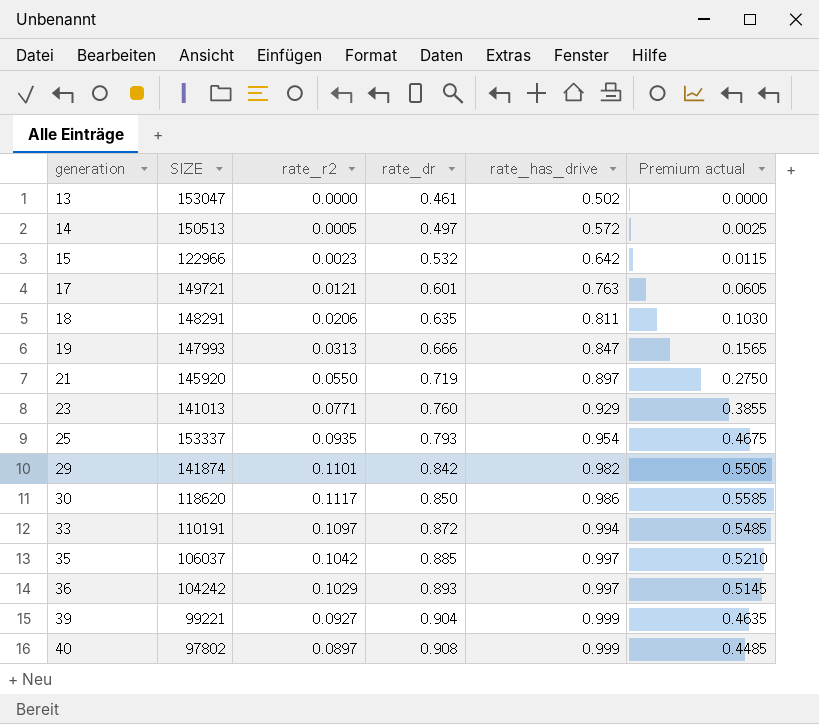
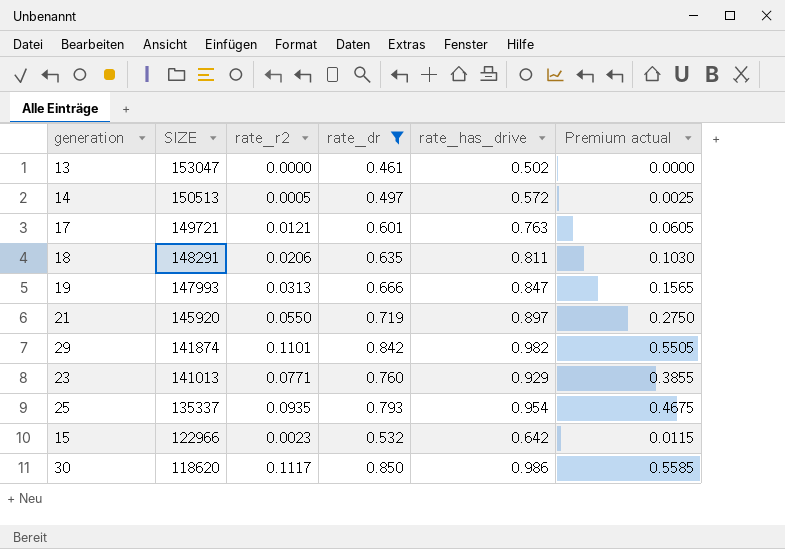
filter: none -> rate_dr <= 0.850
row order: generation ascending -> SIZE descending
25 | SIZE: 153337 -> 135337

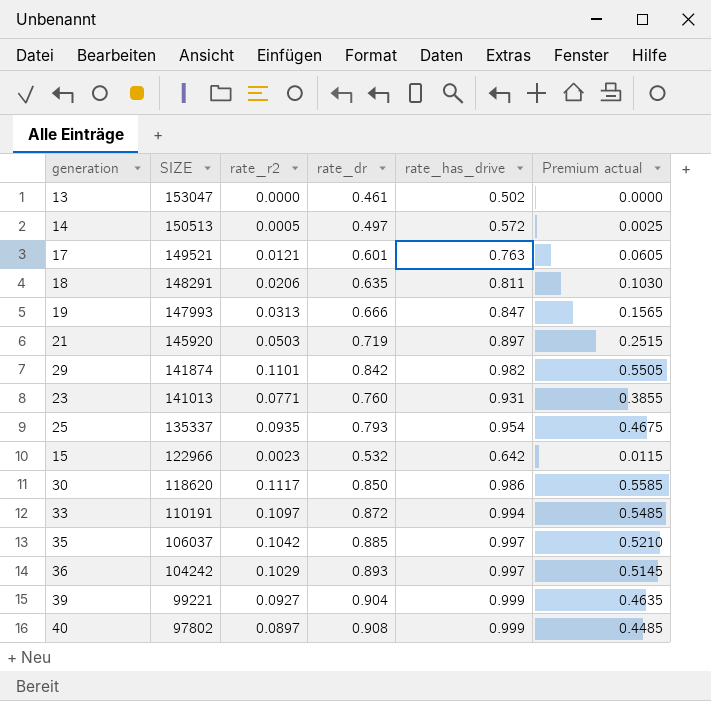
filter: rate_dr <= 0.850 -> none
17 | SIZE: 149721 -> 149521
21 | rate_r2: 0.0550 -> 0.0503
21 | Premium actual: 0.2750 -> 0.2515
23 | rate_has_drive: 0.929 -> 0.931

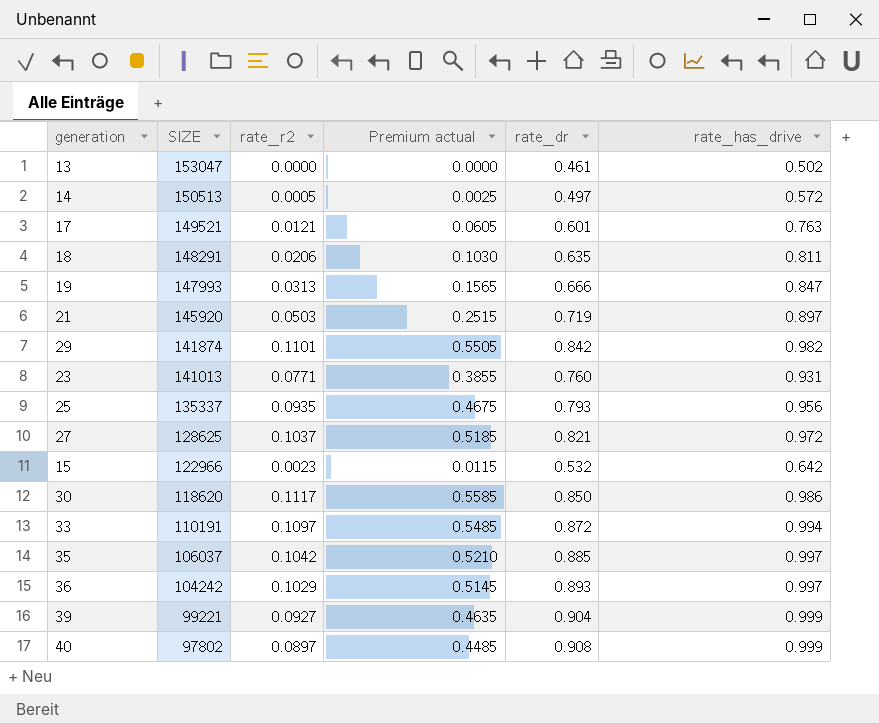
column Premium actual | position: 6 -> 4
25 | rate_has_drive: 0.954 -> 0.956
row 27: none -> 128625 | 0.1037 | 0.5185 | 0.821 | 0.972

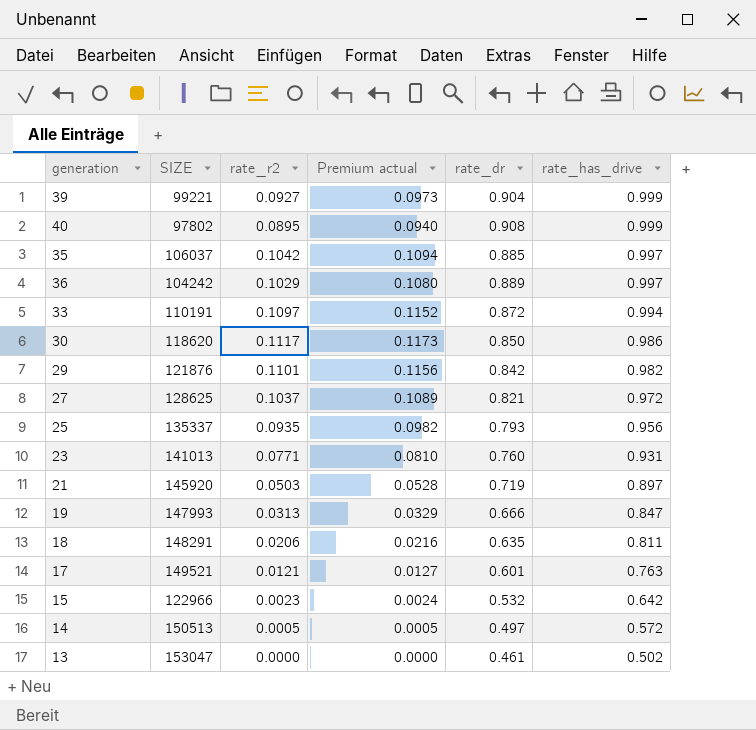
row order: SIZE descending -> rate_has_drive descending
column Premium actual | formula: [rate_r2] * 5 -> [rate_r2] * 1.05
40 | rate_r2: 0.0897 -> 0.0895
36 | rate_dr: 0.893 -> 0.889
29 | SIZE: 141874 -> 121876

